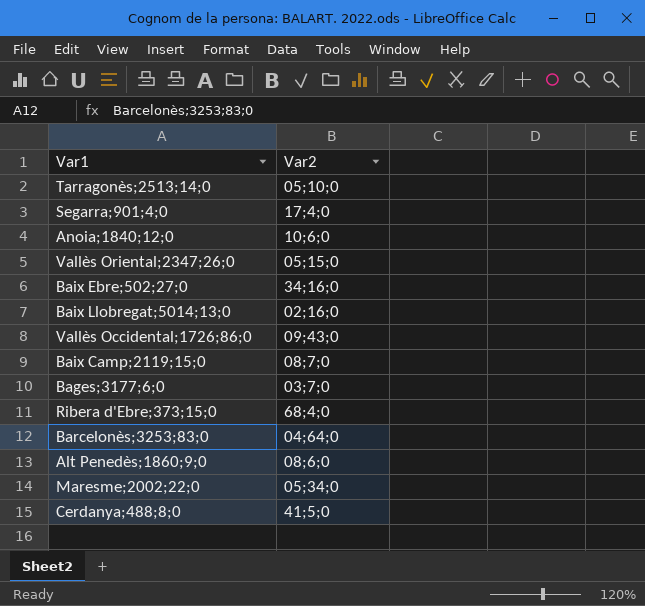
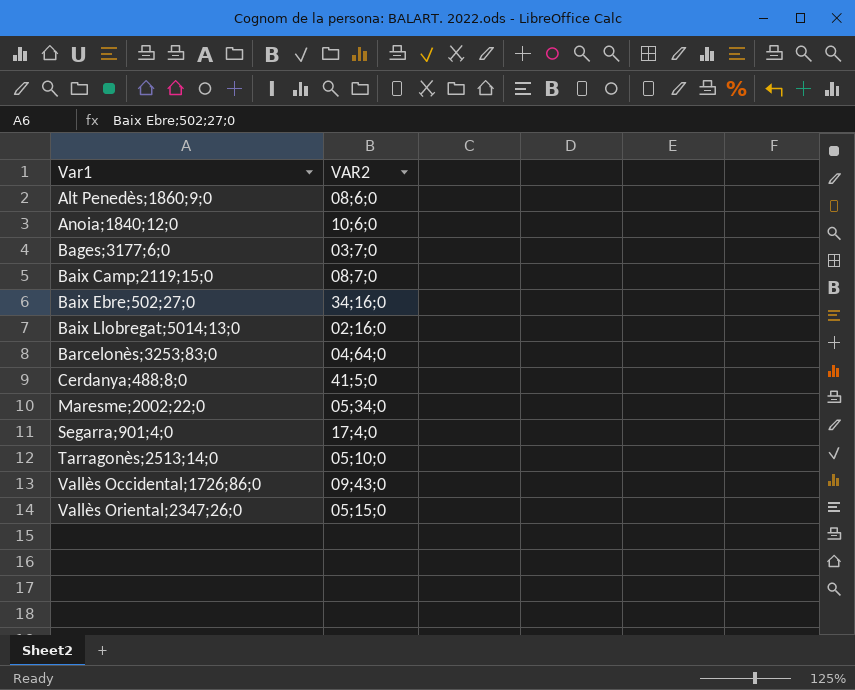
row order: none -> Var1 ascending
column name: Var2 -> VAR2
row Ribera d'Ebre;373;15;0: 68;4;0 -> none

